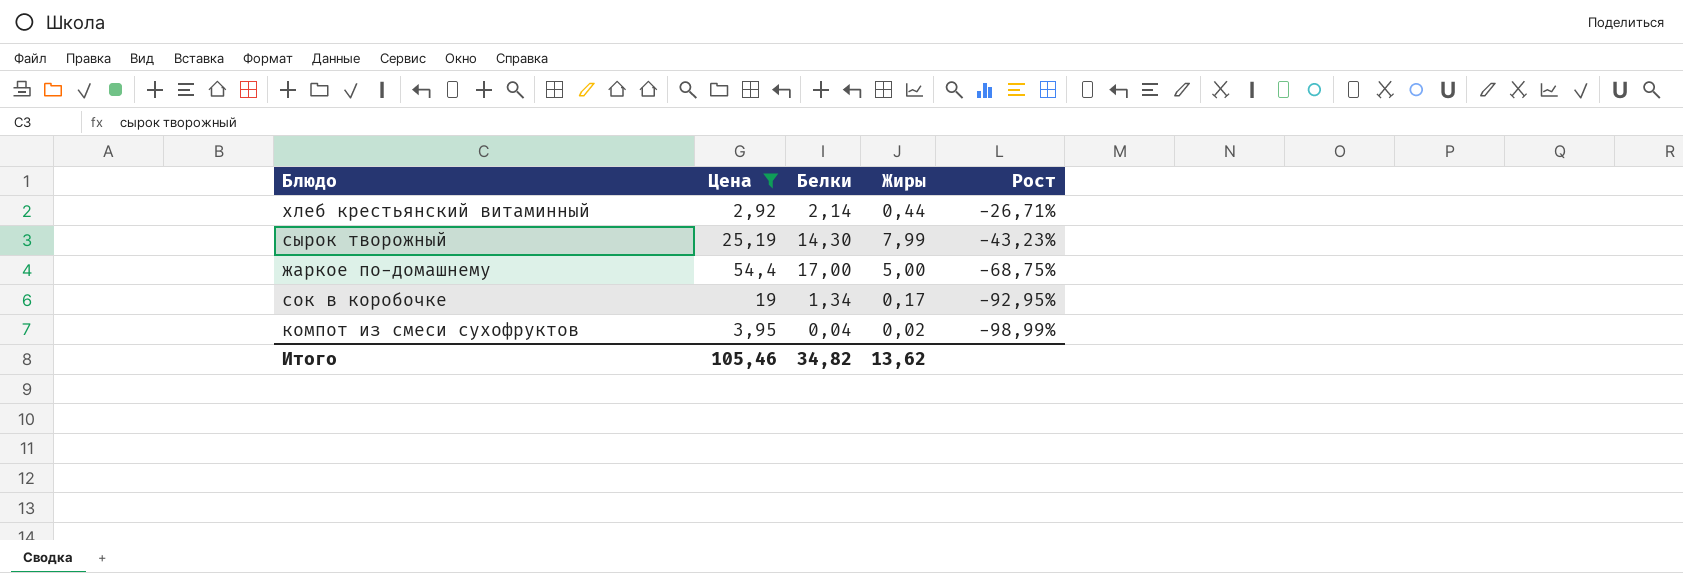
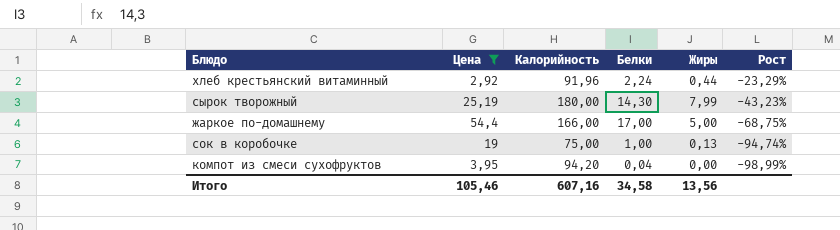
column Калорийность | position: none -> 3
хлеб крестьянский витаминный | Белки: 2,14 -> 2,24
хлеб крестьянский витаминный | Рост: -26,71% -> -23,29%
сок в коробочке | Белки: 1,34 -> 1,00
сок в коробочке | Жиры: 0,17 -> 0,13
сок в коробочке | Рост: -92,95% -> -94,74%
компот из смеси сухофруктов | Жиры: 0,02 -> 0,00
Итого | Белки: 34,82 -> 34,58
Итого | Жиры: 13,62 -> 13,56

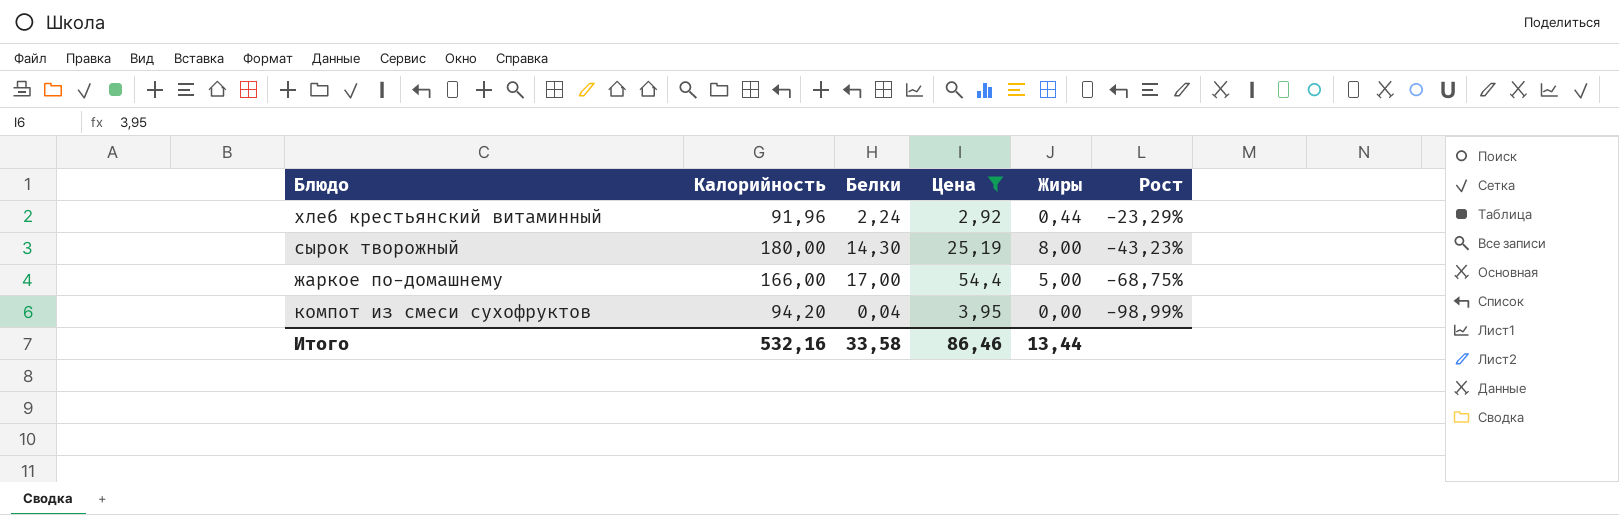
column Цена | position: 2 -> 4
row сок в коробочке: 19 | 75,00 | 1,00 | 0,13 | -94,74% -> none
сырок творожный | Жиры: 7,99 -> 8,00
Итого | Калорийность: 607,16 -> 532,16
Итого | Белки: 34,58 -> 33,58
Итого | Цена: 105,46 -> 86,46
Итого | Жиры: 13,56 -> 13,44

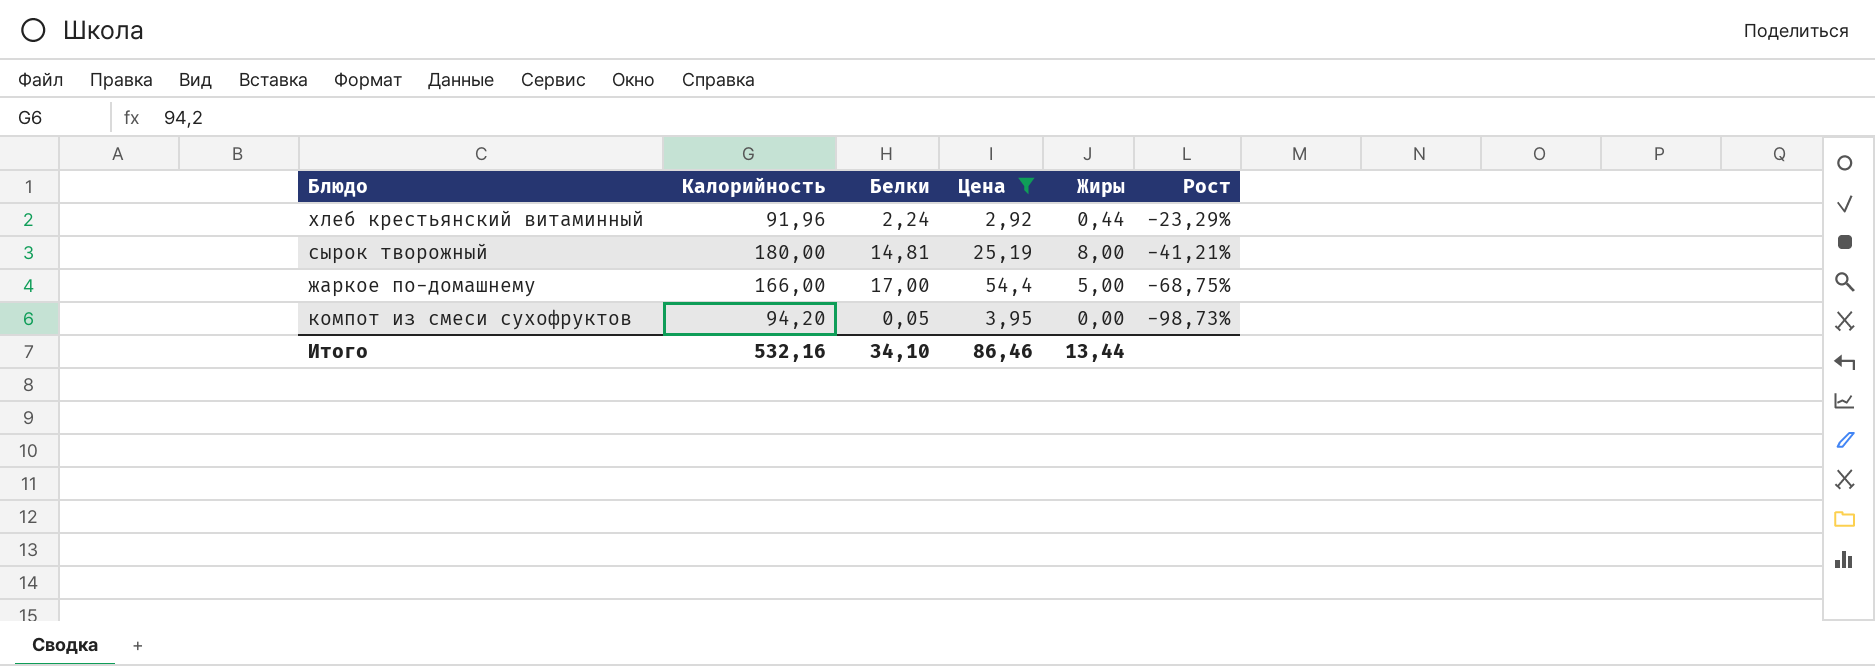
сырок творожный | Белки: 14,30 -> 14,81
сырок творожный | Рост: -43,23% -> -41,21%
компот из смеси сухофруктов | Белки: 0,04 -> 0,05
компот из смеси сухофруктов | Рост: -98,99% -> -98,73%
Итого | Белки: 33,58 -> 34,10

